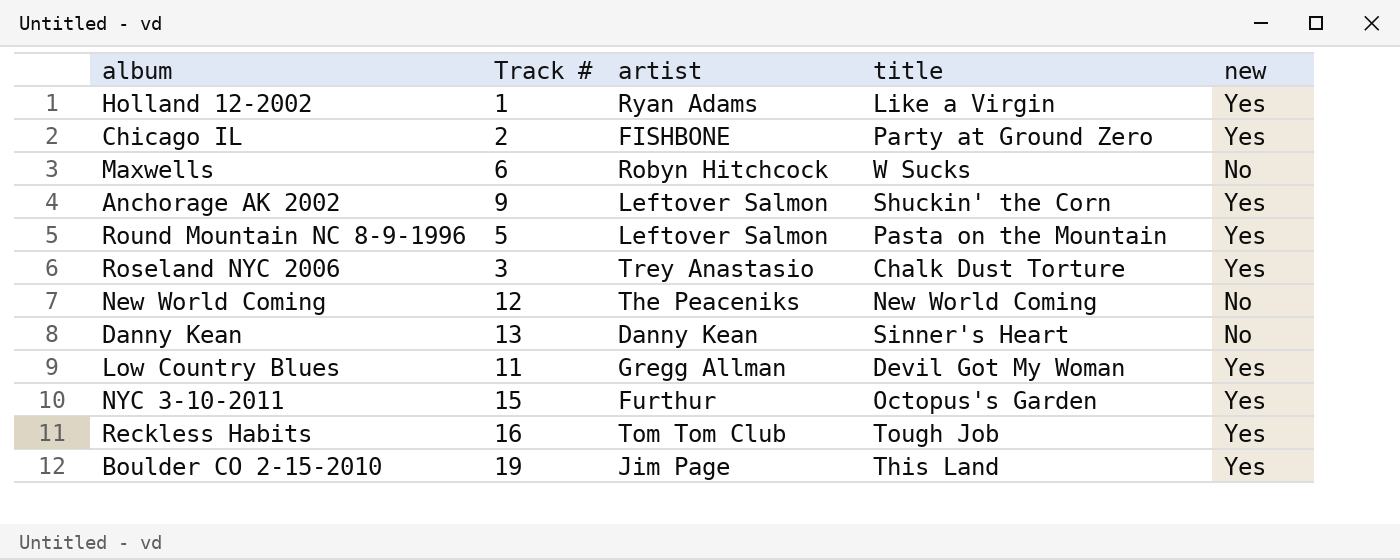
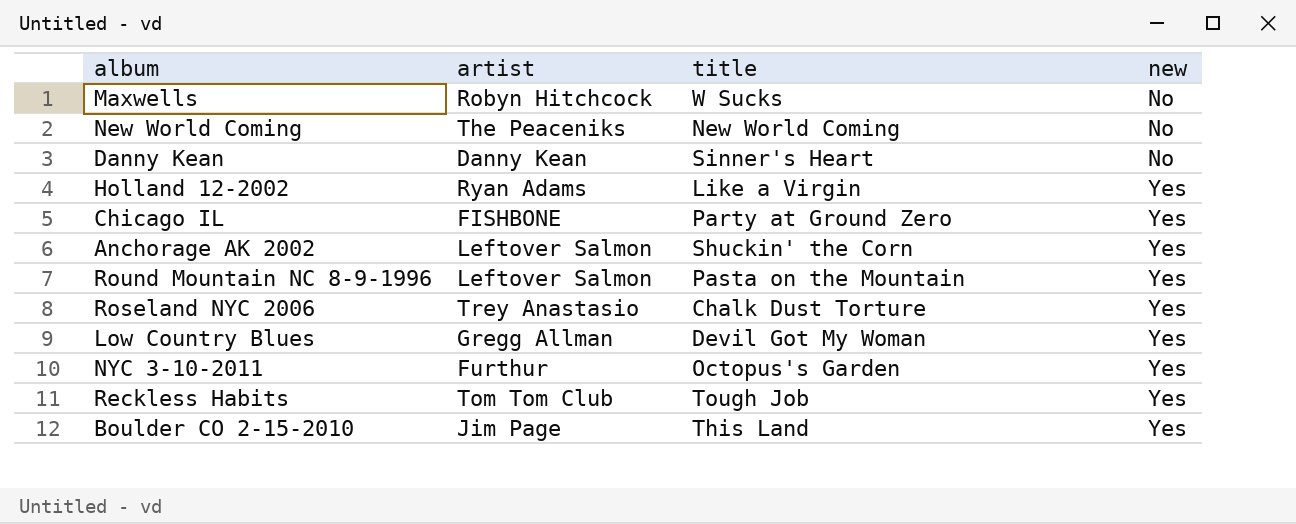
row order: none -> new ascending
column Track # | position: 2 -> none

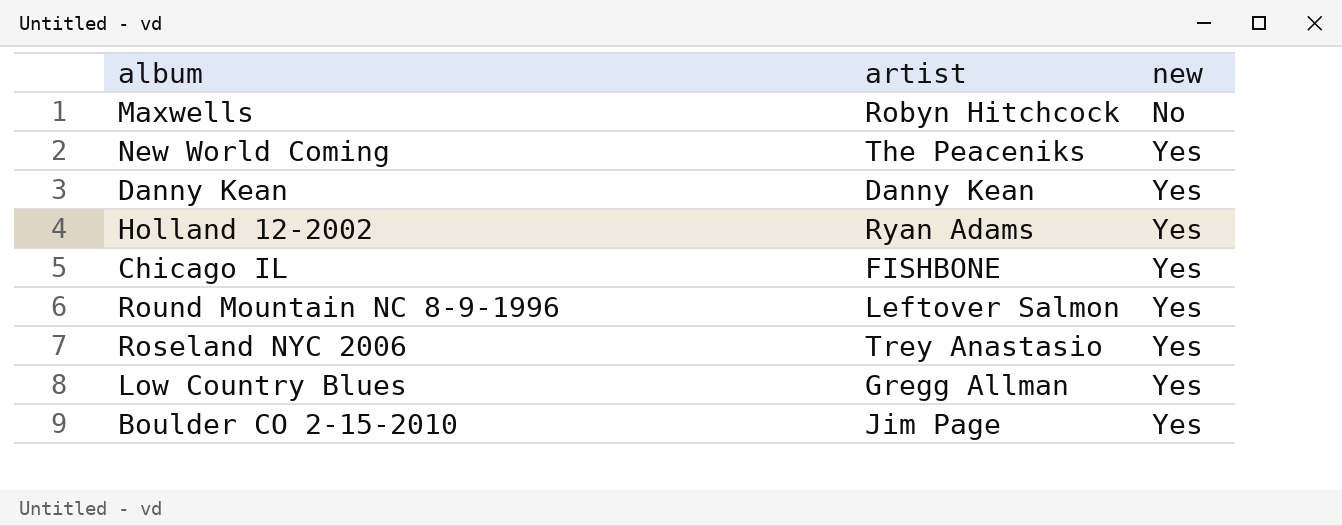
column title | position: 3 -> none
row Anchorage AK 2002: Leftover Salmon | Shuckin' the Corn | Yes -> none
row NYC 3-10-2011: Furthur | Octopus's Garden | Yes -> none
row Reckless Habits: Tom Tom Club | Tough Job | Yes -> none
New World Coming | new: No -> Yes
Danny Kean | new: No -> Yes

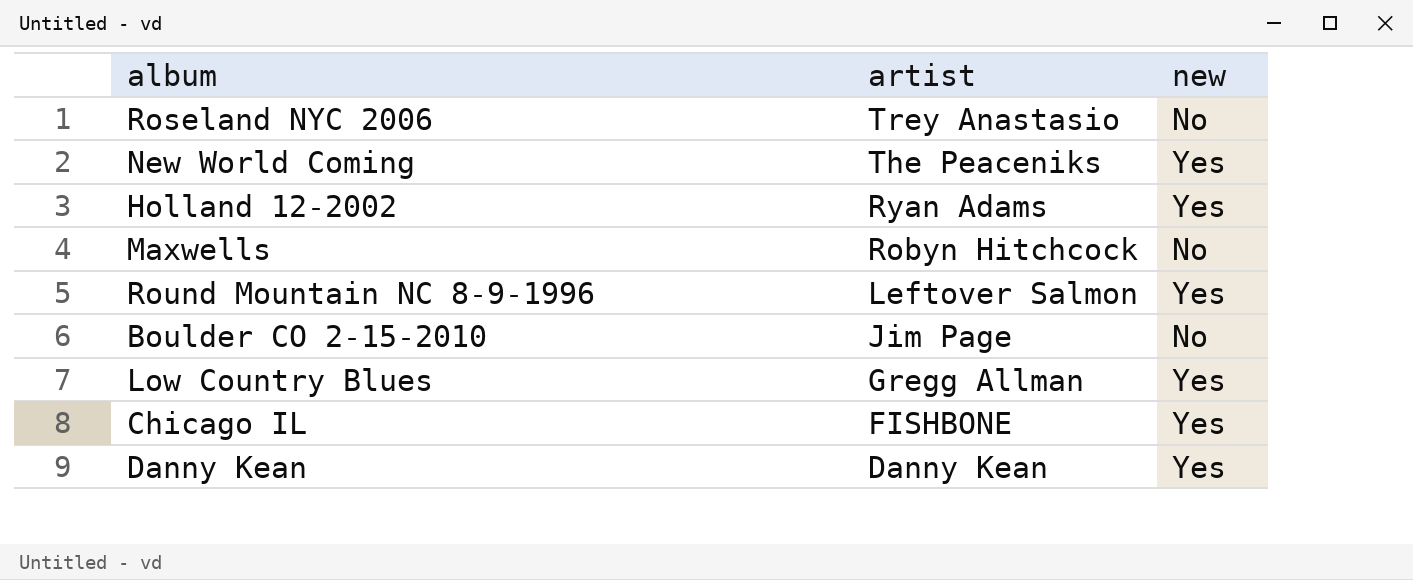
row order: new ascending -> artist descending
Roseland NYC 2006 | new: Yes -> No
Boulder CO 2-15-2010 | new: Yes -> No

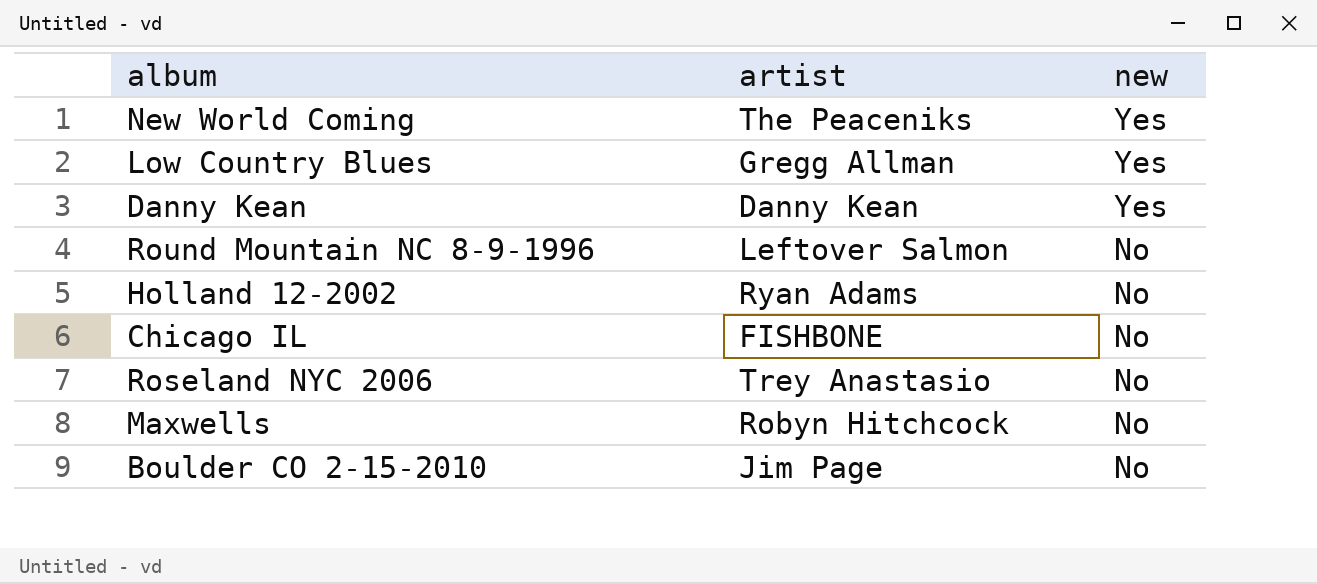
row order: artist descending -> new descending
Round Mountain NC 8-9-1996 | new: Yes -> No
Holland 12-2002 | new: Yes -> No
Chicago IL | new: Yes -> No

